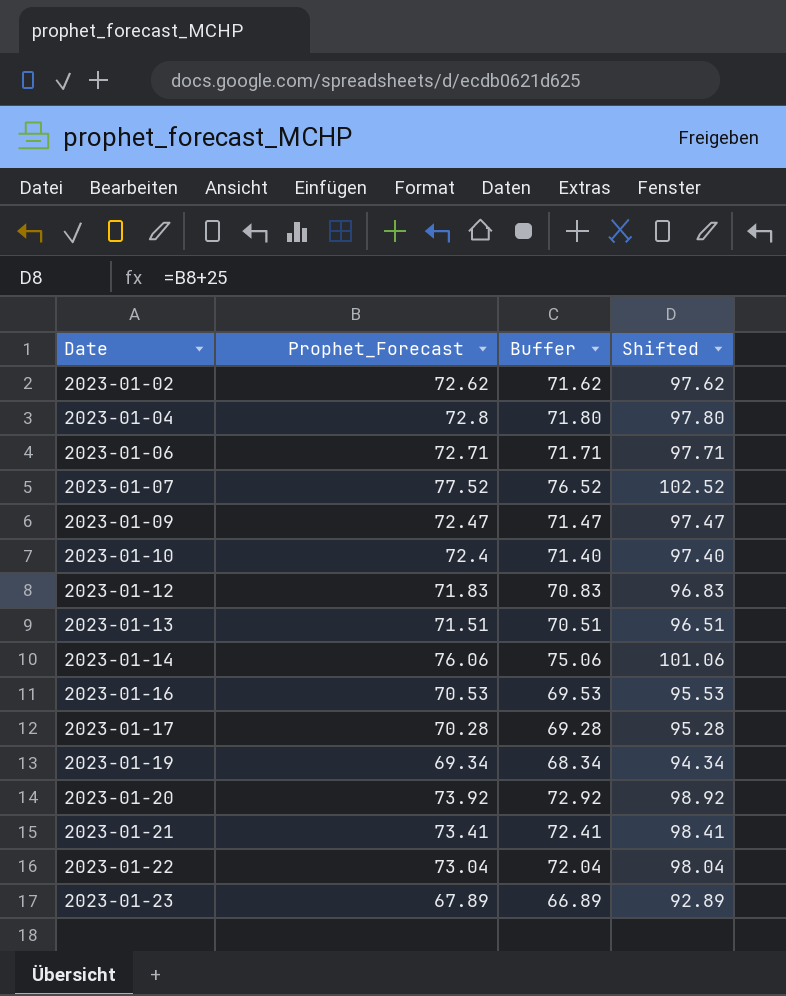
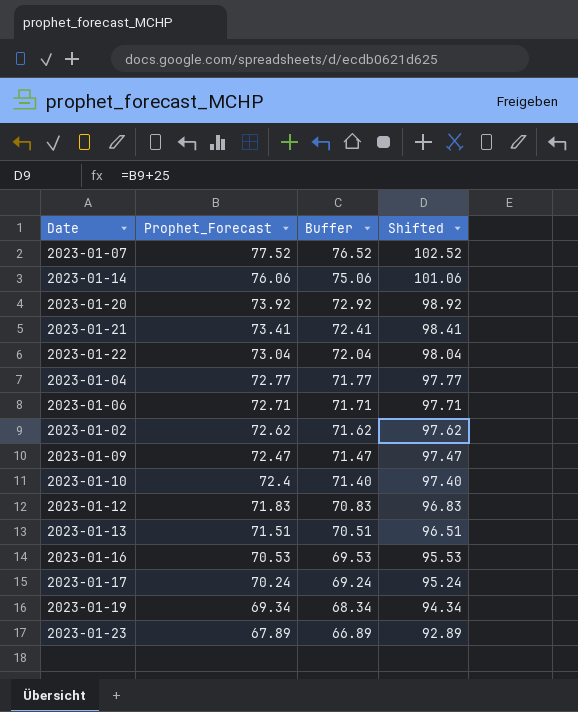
row order: Date ascending -> Prophet_Forecast descending
2023-01-04 | Prophet_Forecast: 72.8 -> 72.77
2023-01-04 | Buffer: 71.80 -> 71.77
2023-01-04 | Shifted: 97.80 -> 97.77
2023-01-17 | Prophet_Forecast: 70.28 -> 70.24
2023-01-17 | Buffer: 69.28 -> 69.24
2023-01-17 | Shifted: 95.28 -> 95.24

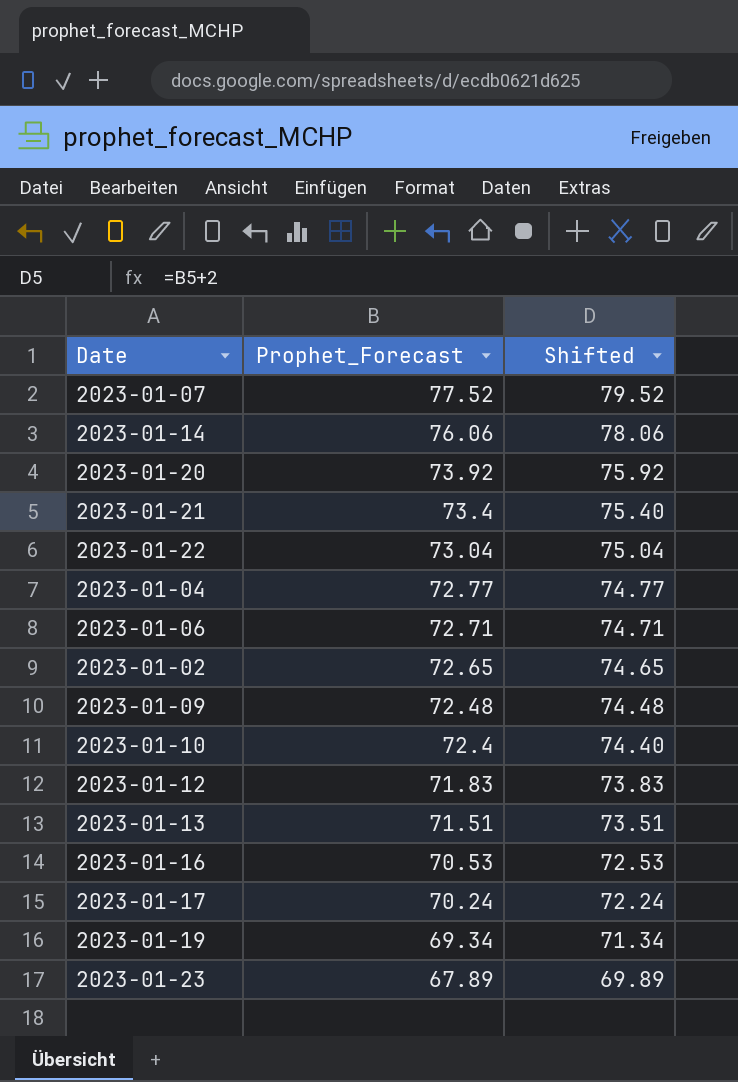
column Buffer | formula: [Prophet_Forecast] - 1 -> none
column Shifted | formula: [Prophet_Forecast] + 25 -> [Prophet_Forecast] + 2
2023-01-21 | Prophet_Forecast: 73.41 -> 73.4
2023-01-02 | Prophet_Forecast: 72.62 -> 72.65
2023-01-09 | Prophet_Forecast: 72.47 -> 72.48

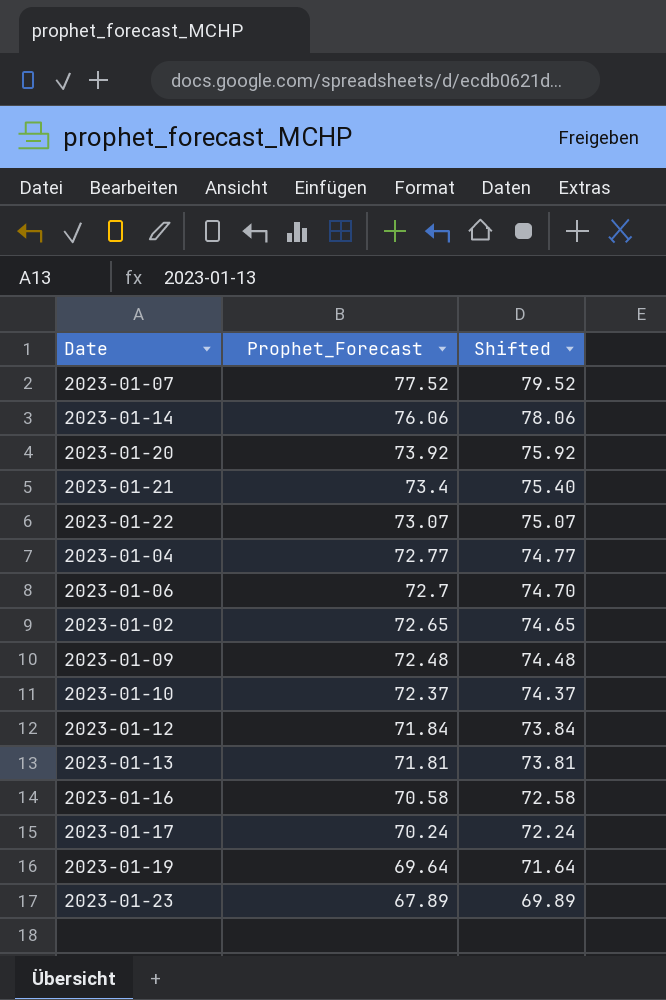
2023-01-22 | Prophet_Forecast: 73.04 -> 73.07
2023-01-22 | Shifted: 75.04 -> 75.07
2023-01-06 | Prophet_Forecast: 72.71 -> 72.7
2023-01-06 | Shifted: 74.71 -> 74.70
2023-01-10 | Prophet_Forecast: 72.4 -> 72.37
2023-01-10 | Shifted: 74.40 -> 74.37
2023-01-12 | Prophet_Forecast: 71.83 -> 71.84
2023-01-12 | Shifted: 73.83 -> 73.84
2023-01-13 | Prophet_Forecast: 71.51 -> 71.81
2023-01-13 | Shifted: 73.51 -> 73.81
2023-01-16 | Prophet_Forecast: 70.53 -> 70.58
2023-01-16 | Shifted: 72.53 -> 72.58
2023-01-19 | Prophet_Forecast: 69.34 -> 69.64
2023-01-19 | Shifted: 71.34 -> 71.64

